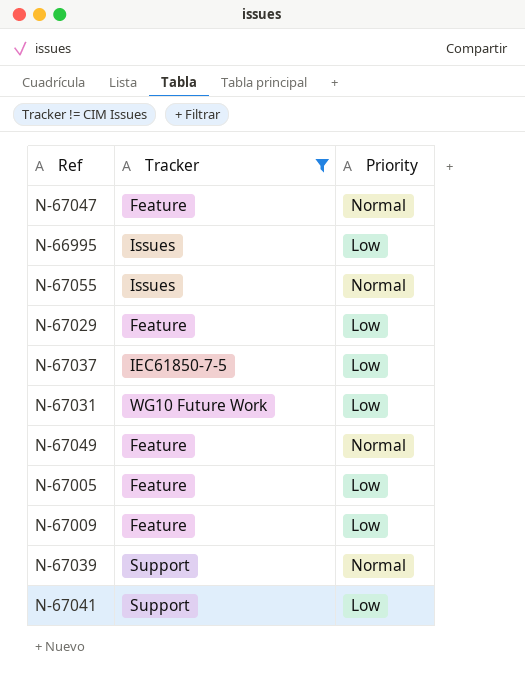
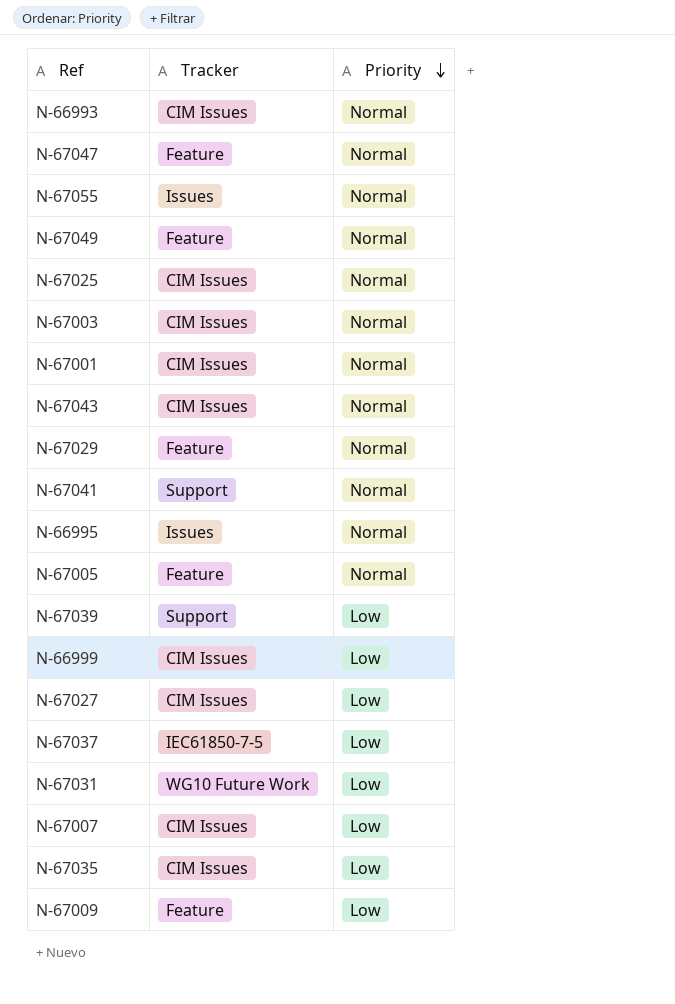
filter: Tracker != CIM Issues -> none
row order: none -> Priority descending
N-67029 | Priority: Low -> Normal
N-67041 | Priority: Low -> Normal
N-66995 | Priority: Low -> Normal
N-67005 | Priority: Low -> Normal
N-67039 | Priority: Normal -> Low

